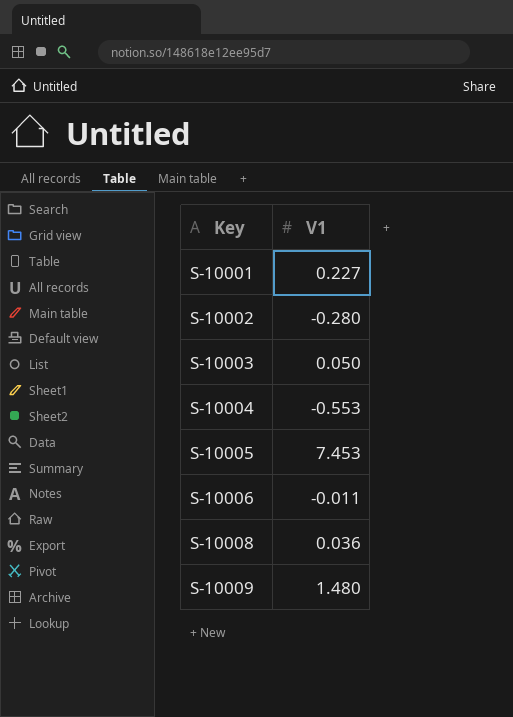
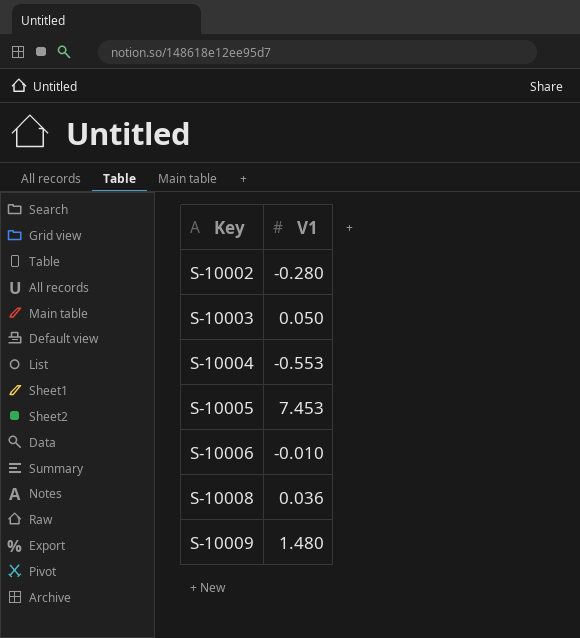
row S-10001: 0.227 -> none
S-10006 | V1: -0.011 -> -0.010

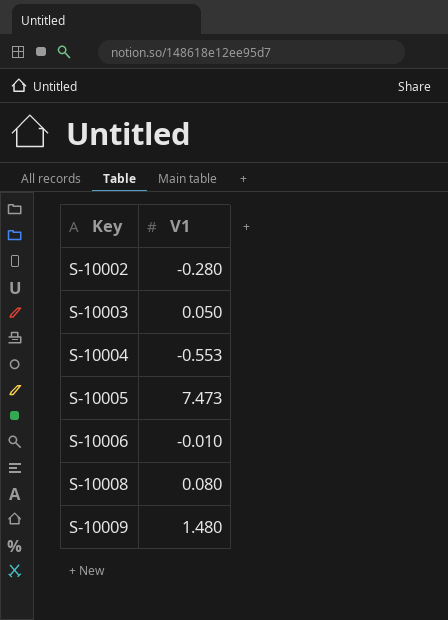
S-10005 | V1: 7.453 -> 7.473
S-10008 | V1: 0.036 -> 0.080

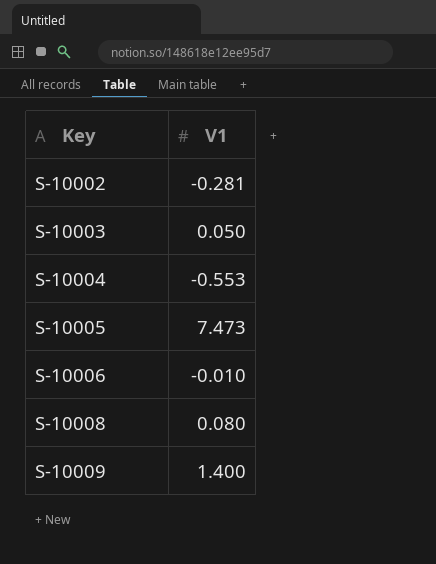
S-10002 | V1: -0.280 -> -0.281
S-10009 | V1: 1.480 -> 1.400

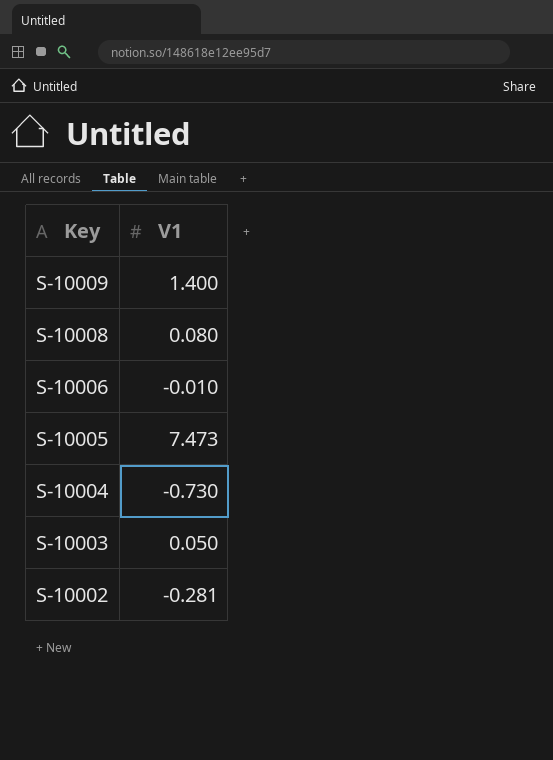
row order: Key ascending -> Key descending
S-10004 | V1: -0.553 -> -0.730

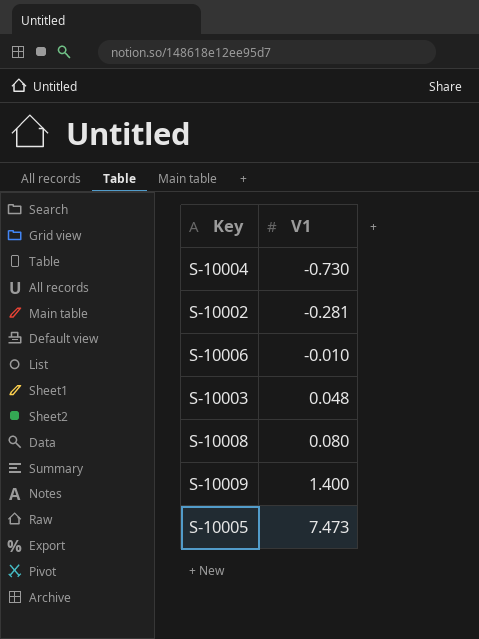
row order: Key descending -> V1 ascending
S-10003 | V1: 0.050 -> 0.048

